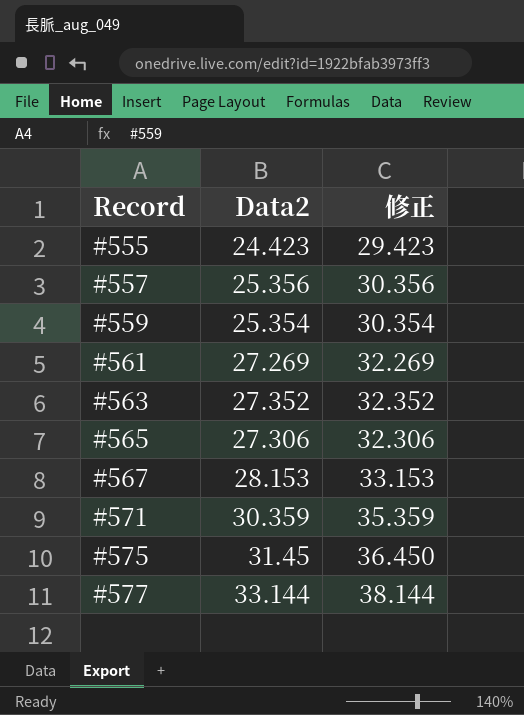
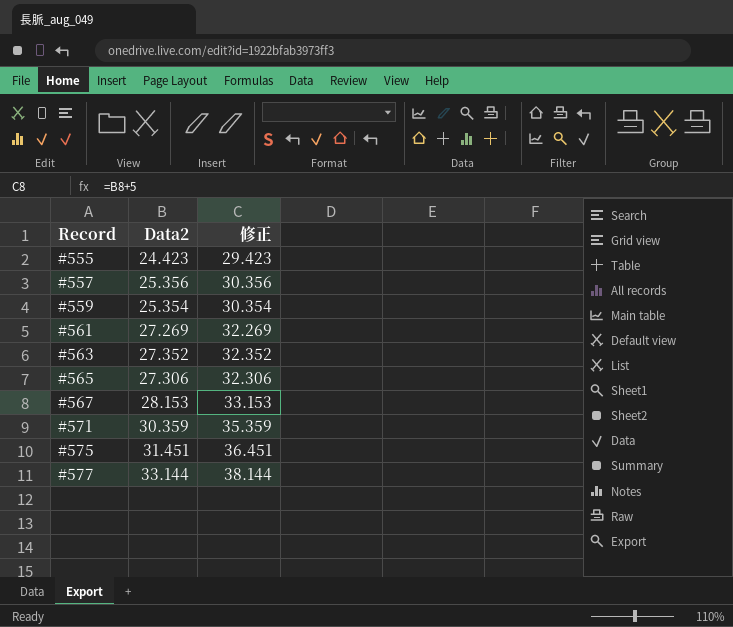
#575 | Data2: 31.45 -> 31.451
#575 | 修正: 36.450 -> 36.451

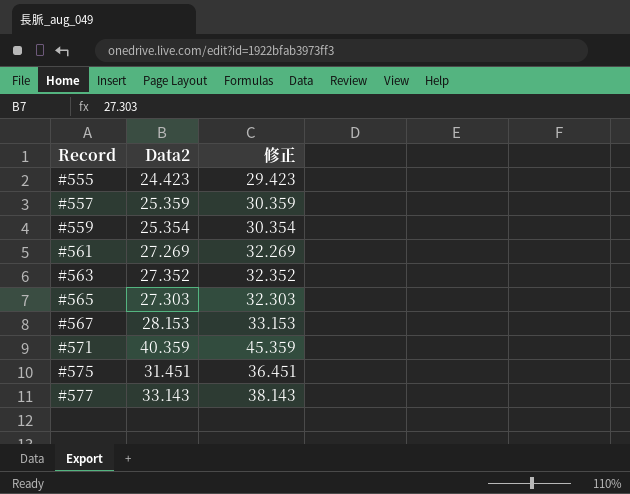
#557 | Data2: 25.356 -> 25.359
#557 | 修正: 30.356 -> 30.359
#565 | Data2: 27.306 -> 27.303
#565 | 修正: 32.306 -> 32.303
#571 | Data2: 30.359 -> 40.359
#571 | 修正: 35.359 -> 45.359
#577 | Data2: 33.144 -> 33.143
#577 | 修正: 38.144 -> 38.143

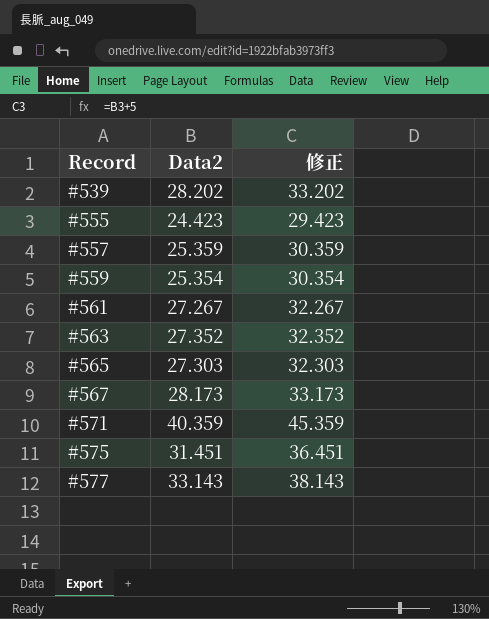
row #539: none -> 28.202 | 33.202
#561 | Data2: 27.269 -> 27.267
#561 | 修正: 32.269 -> 32.267
#567 | Data2: 28.153 -> 28.173
#567 | 修正: 33.153 -> 33.173

